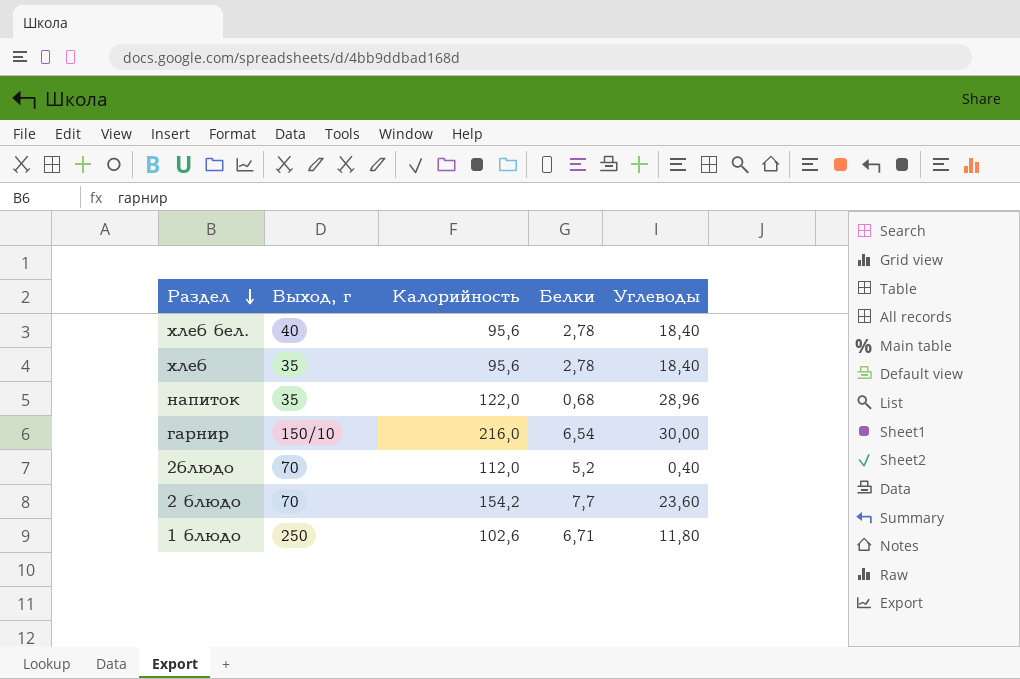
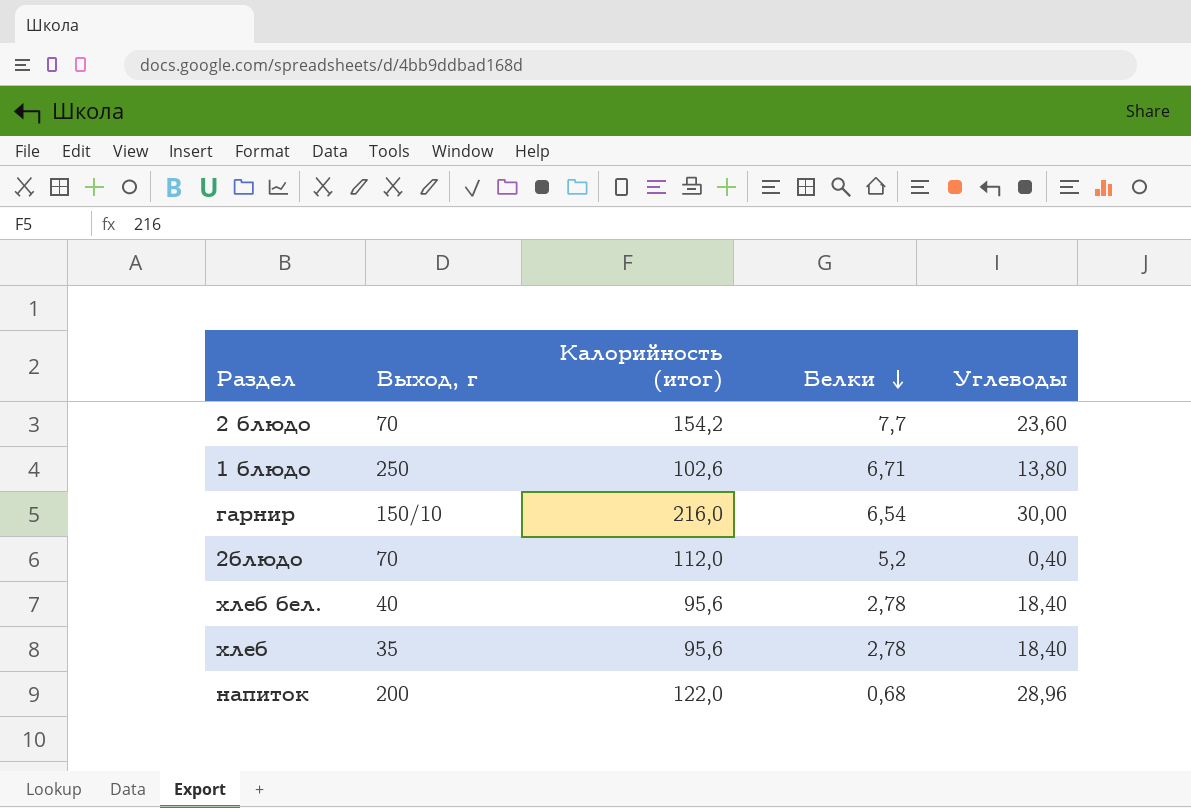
row order: Раздел descending -> Белки descending
column name: Калорийность -> Калорийность (итог)
1 блюдо | Углеводы: 11,80 -> 13,80
напиток | Выход, г: 35 -> 200

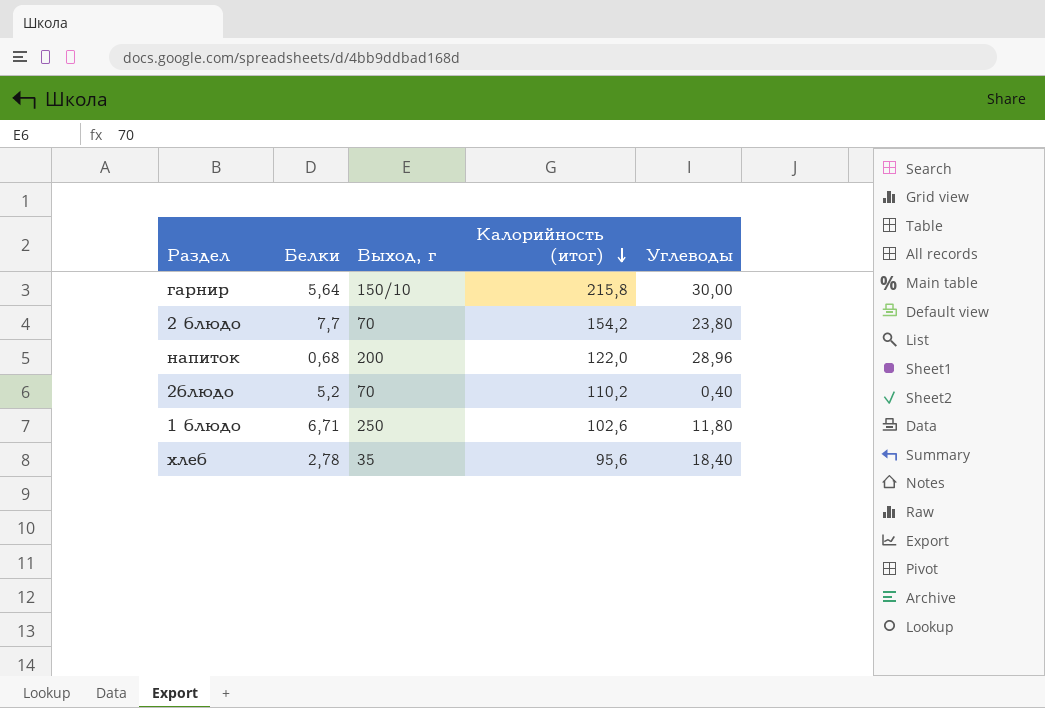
row order: Белки descending -> Калорийность (итог) descending
column Белки | position: 4 -> 2
row хлеб бел.: 40 | 95,6 | 2,78 | 18,40 -> none
гарнир | Белки: 6,54 -> 5,64
гарнир | Калорийность (итог): 216,0 -> 215,8
2 блюдо | Углеводы: 23,60 -> 23,80
2блюдо | Калорийность (итог): 112,0 -> 110,2
1 блюдо | Углеводы: 13,80 -> 11,80

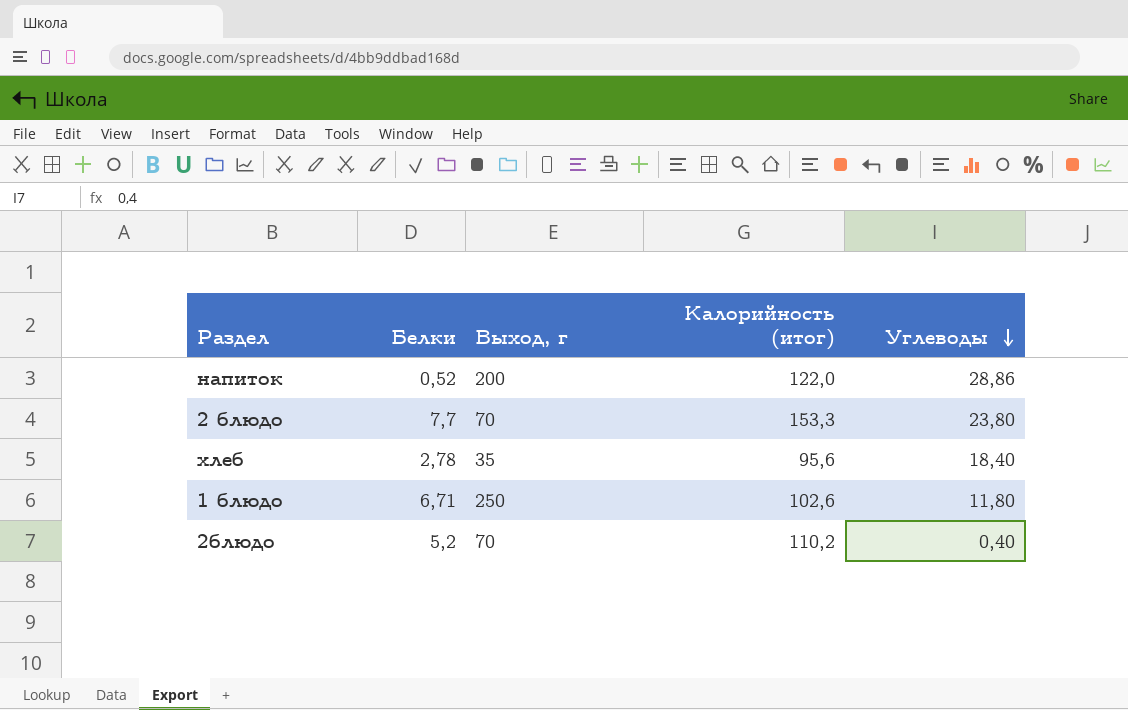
row order: Калорийность (итог) descending -> Углеводы descending
row гарнир: 5,64 | 150/10 | 215,8 | 30,00 -> none
напиток | Белки: 0,68 -> 0,52
напиток | Углеводы: 28,96 -> 28,86
2 блюдо | Калорийность (итог): 154,2 -> 153,3

